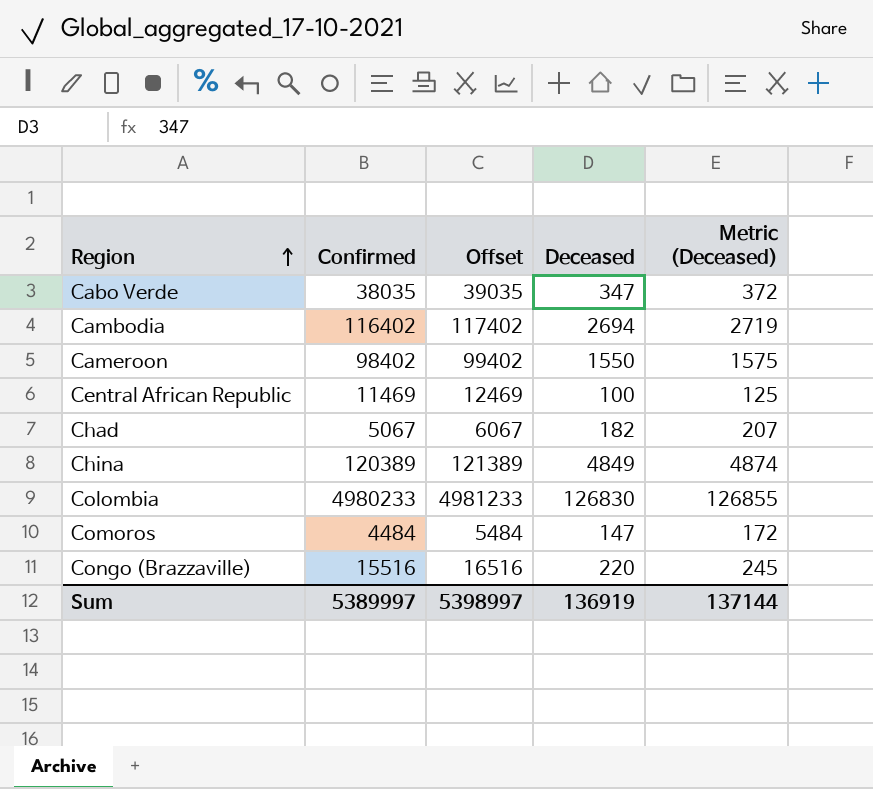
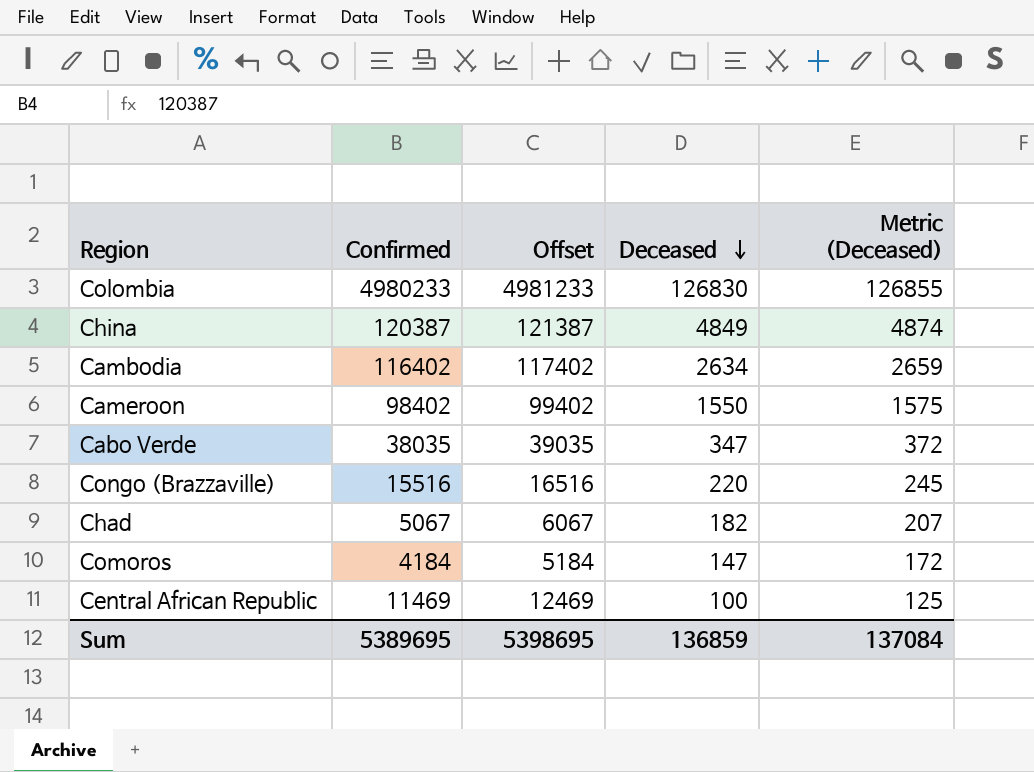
row order: Region ascending -> Deceased descending
China | Confirmed: 120389 -> 120387
China | Offset: 121389 -> 121387
Cambodia | Deceased: 2694 -> 2634
Cambodia | Metric (Deceased): 2719 -> 2659
Comoros | Confirmed: 4484 -> 4184
Comoros | Offset: 5484 -> 5184
Sum | Confirmed: 5389997 -> 5389695
Sum | Offset: 5398997 -> 5398695
Sum | Deceased: 136919 -> 136859
Sum | Metric (Deceased): 137144 -> 137084

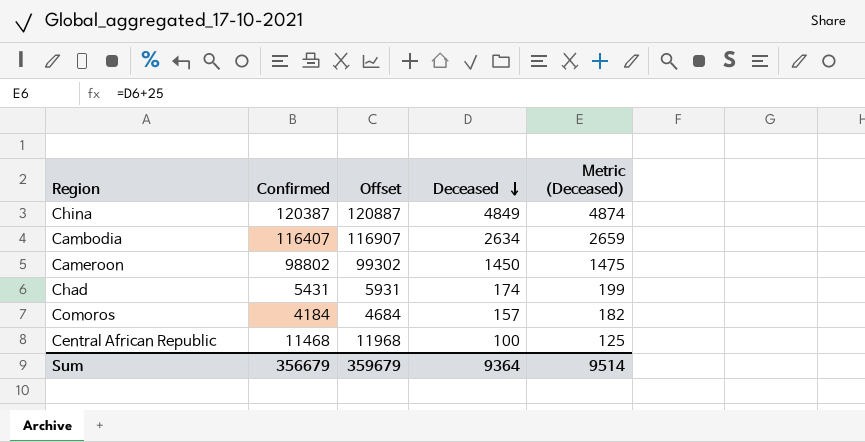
column Offset | formula: [Confirmed] + 1000 -> [Confirmed] + 500
row Colombia: 4980233 | 4981233 | 126830 | 126855 -> none
row Cabo Verde: 38035 | 39035 | 347 | 372 -> none
row Congo (Brazzaville): 15516 | 16516 | 220 | 245 -> none
Cambodia | Confirmed: 116402 -> 116407
Cameroon | Confirmed: 98402 -> 98802
Cameroon | Deceased: 1550 -> 1450
Cameroon | Metric (Deceased): 1575 -> 1475
Chad | Confirmed: 5067 -> 5431
Chad | Deceased: 182 -> 174
Chad | Metric (Deceased): 207 -> 199
Comoros | Deceased: 147 -> 157
Comoros | Metric (Deceased): 172 -> 182
Central African Republic | Confirmed: 11469 -> 11468
Sum | Confirmed: 5389695 -> 356679
Sum | Offset: 5398695 -> 359679
Sum | Deceased: 136859 -> 9364
Sum | Metric (Deceased): 137084 -> 9514

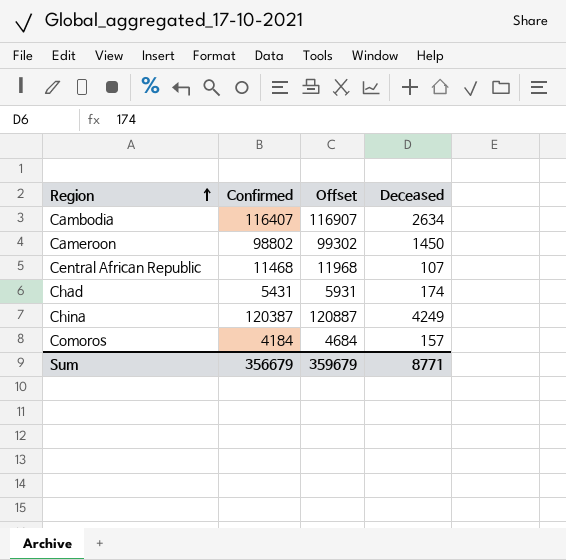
row order: Deceased descending -> Region ascending
column Metric (Deceased) | formula: [Deceased] + 25 -> none
Central African Republic | Deceased: 100 -> 107
China | Deceased: 4849 -> 4249
Sum | Deceased: 9364 -> 8771

